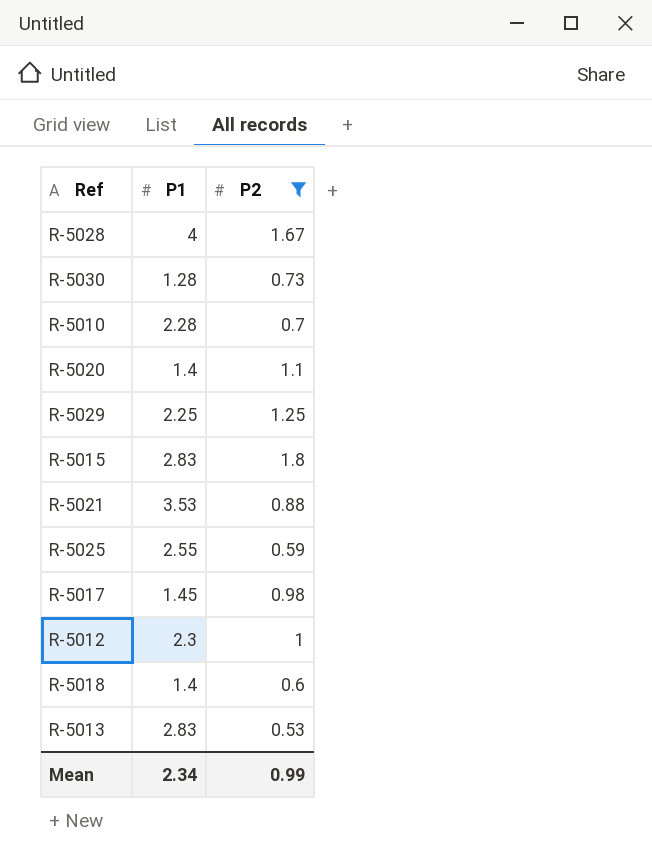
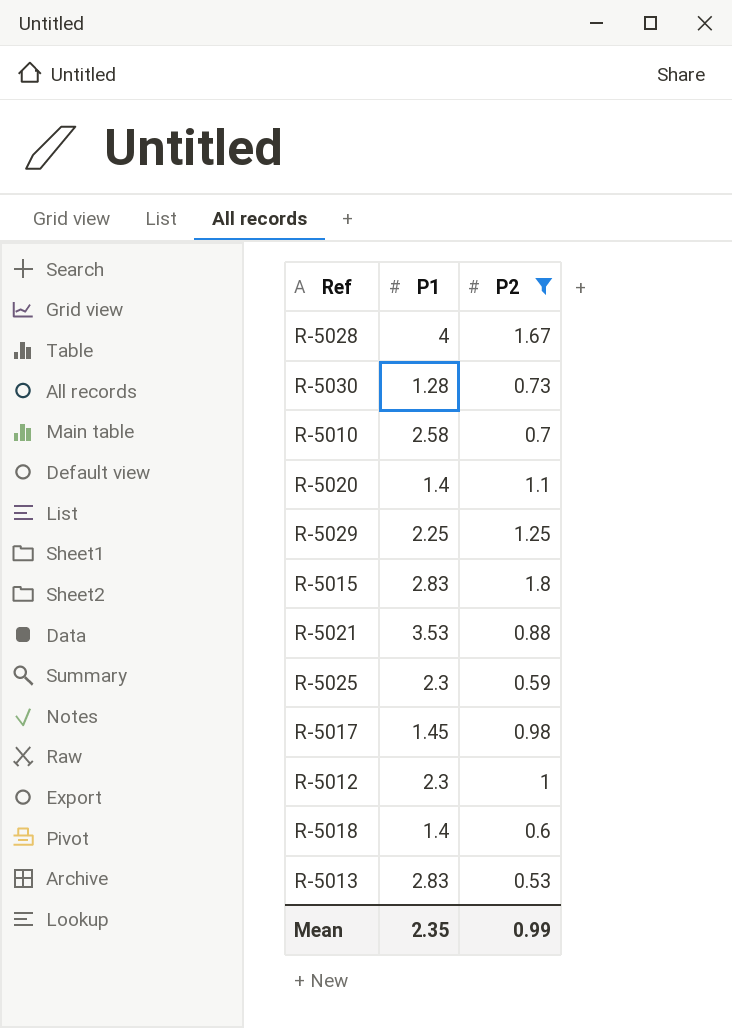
R-5010 | P1: 2.28 -> 2.58
R-5025 | P1: 2.55 -> 2.3
Mean | P1: 2.34 -> 2.35

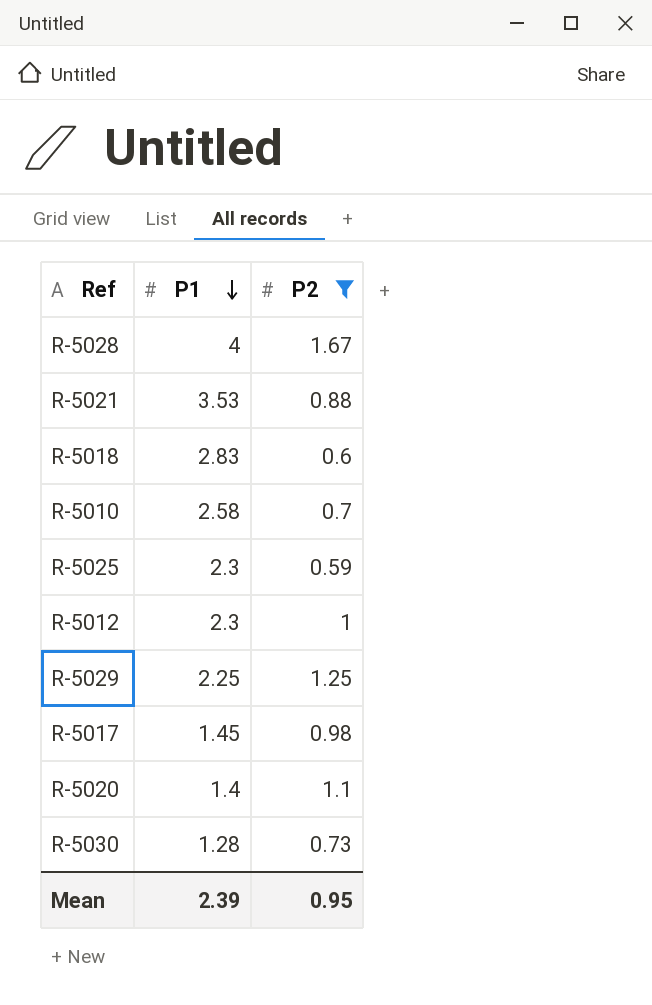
row order: none -> P1 descending
row R-5015: 2.83 | 1.8 -> none
row R-5013: 2.83 | 0.53 -> none
R-5018 | P1: 1.4 -> 2.83
Mean | P1: 2.35 -> 2.39
Mean | P2: 0.99 -> 0.95

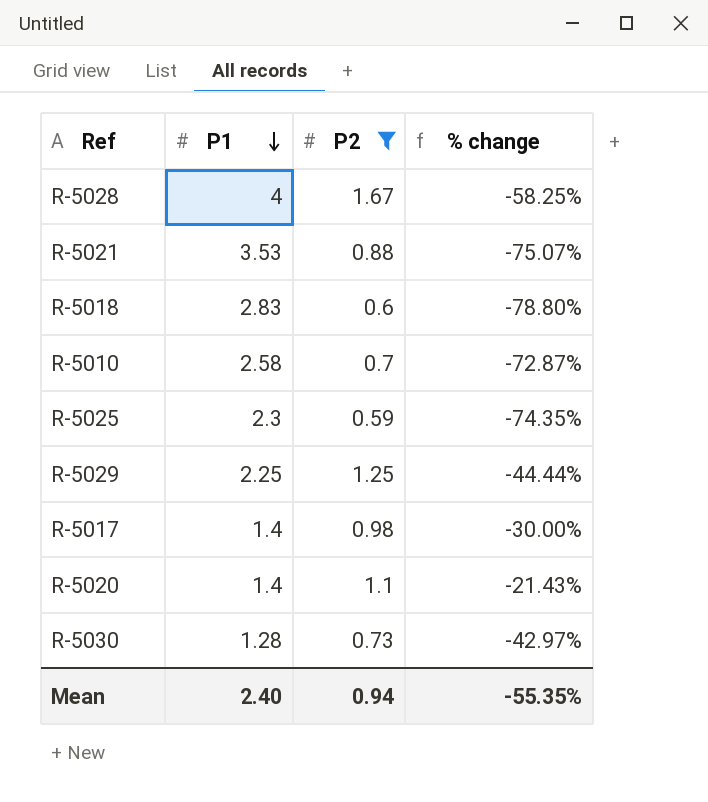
column % change | formula: none -> ([P2] - [P1]) / [P1]
row R-5012: 2.3 | 1 -> none
R-5017 | P1: 1.45 -> 1.4
Mean | P1: 2.39 -> 2.40
Mean | P2: 0.95 -> 0.94

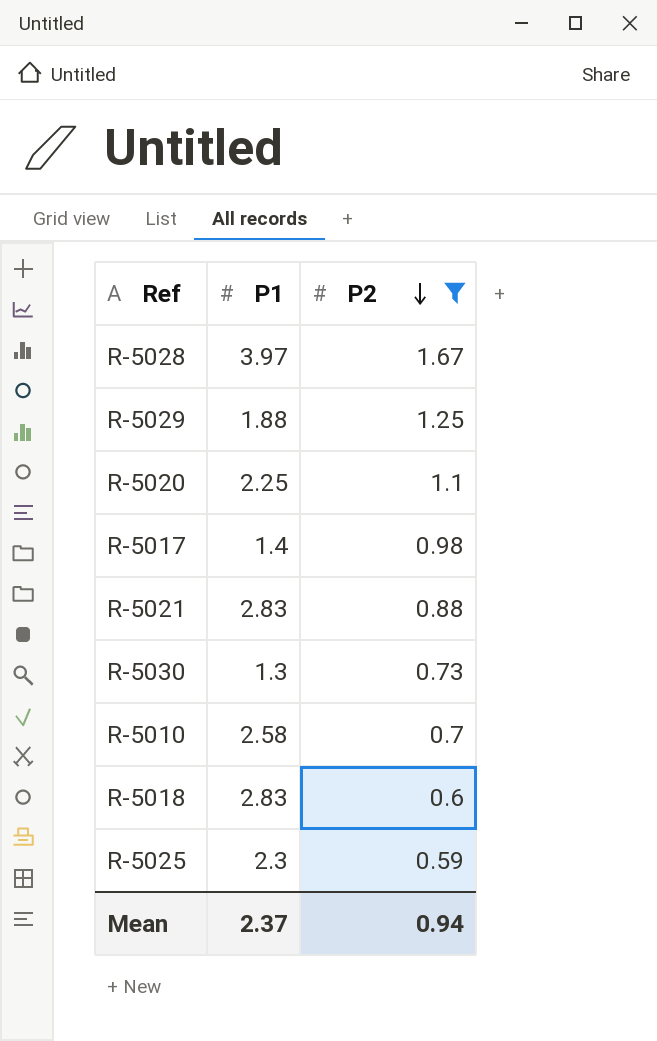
row order: P1 descending -> P2 descending
column % change | formula: ([P2] - [P1]) / [P1] -> none
R-5028 | P1: 4 -> 3.97
R-5029 | P1: 2.25 -> 1.88
R-5020 | P1: 1.4 -> 2.25
R-5021 | P1: 3.53 -> 2.83
R-5030 | P1: 1.28 -> 1.3
Mean | P1: 2.40 -> 2.37

